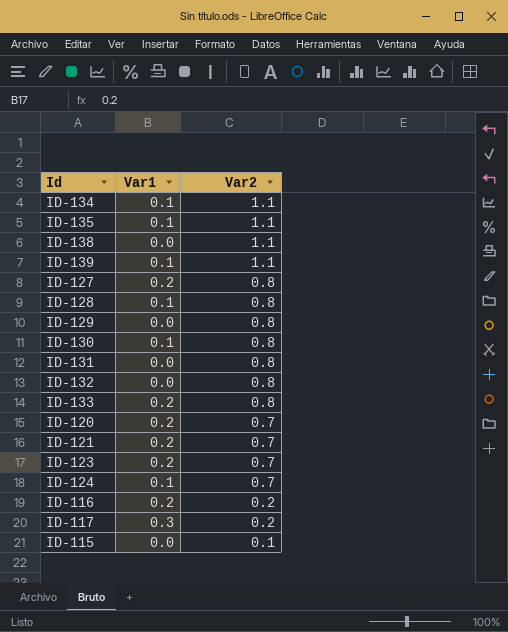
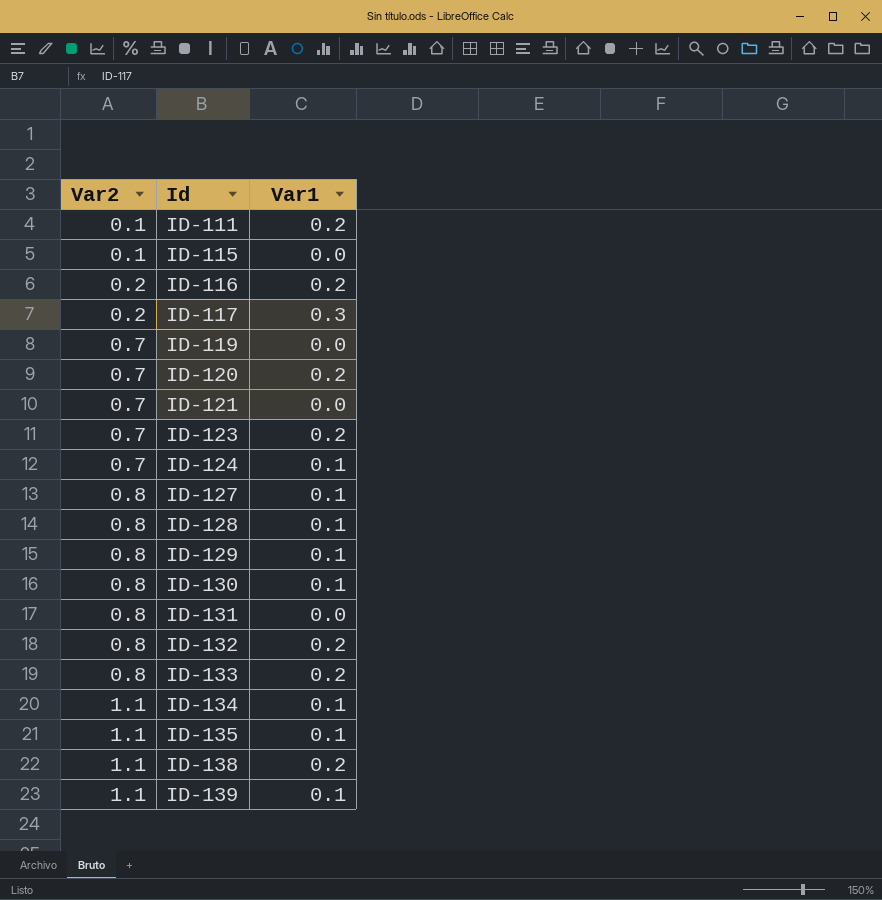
row order: Var2 descending -> Var2 ascending
column Var2 | position: 3 -> 1
row ID-111: none -> 0.1 | 0.2
row ID-119: none -> 0.7 | 0.0
ID-121 | Var1: 0.2 -> 0.0
ID-127 | Var1: 0.2 -> 0.1
ID-129 | Var1: 0.0 -> 0.1
ID-132 | Var1: 0.0 -> 0.2
ID-138 | Var1: 0.0 -> 0.2

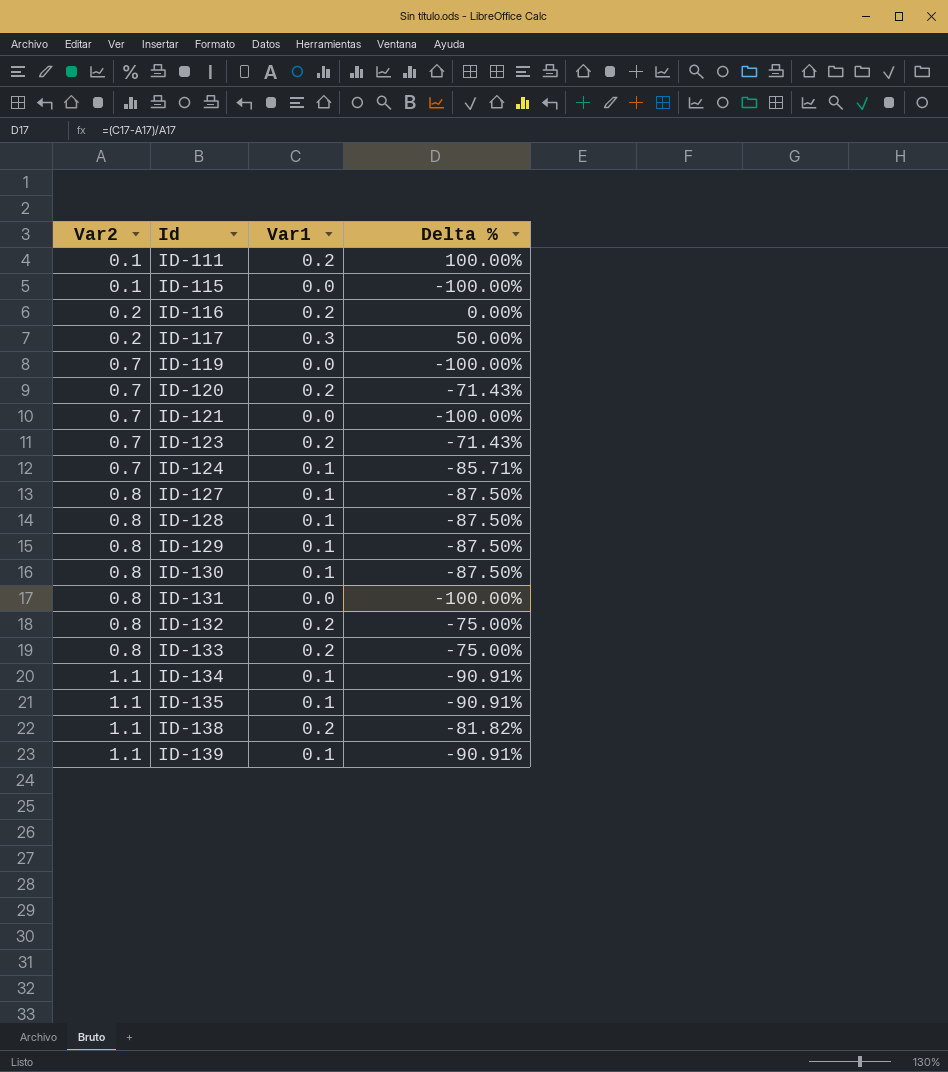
column Delta % | formula: none -> ([Var1] - [Var2]) / [Var2]

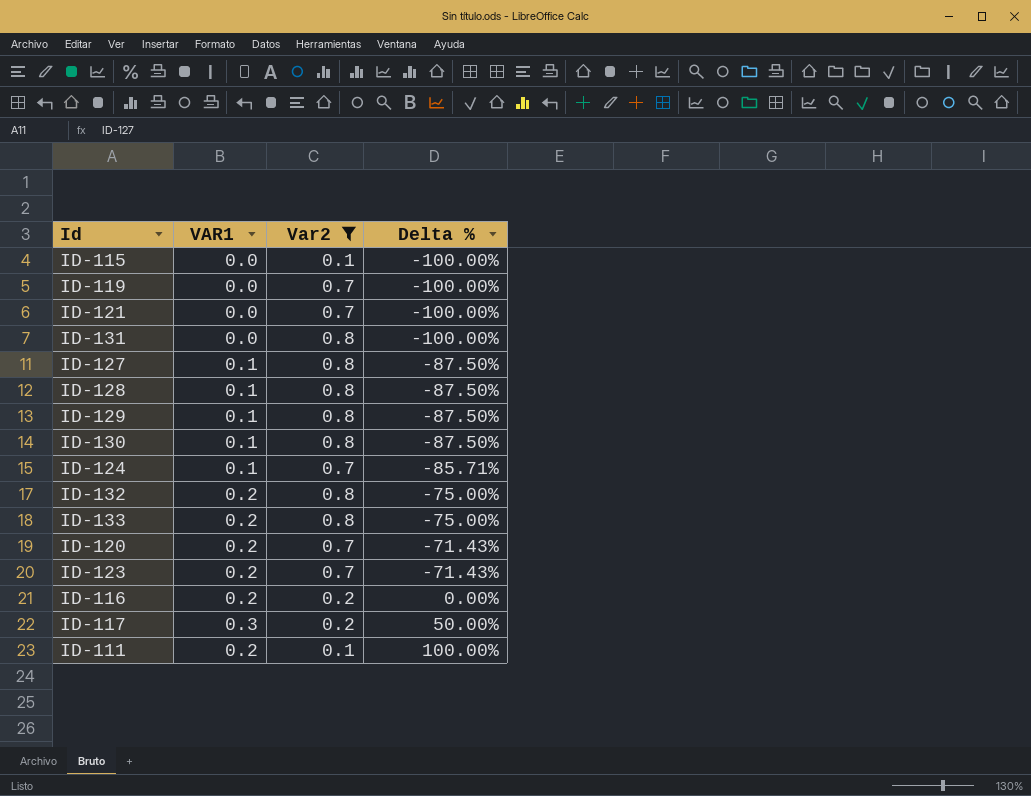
filter: none -> Var2 != 1.1
row order: Var2 ascending -> Delta % ascending
column name: Var1 -> VAR1
column Var2 | position: 1 -> 3

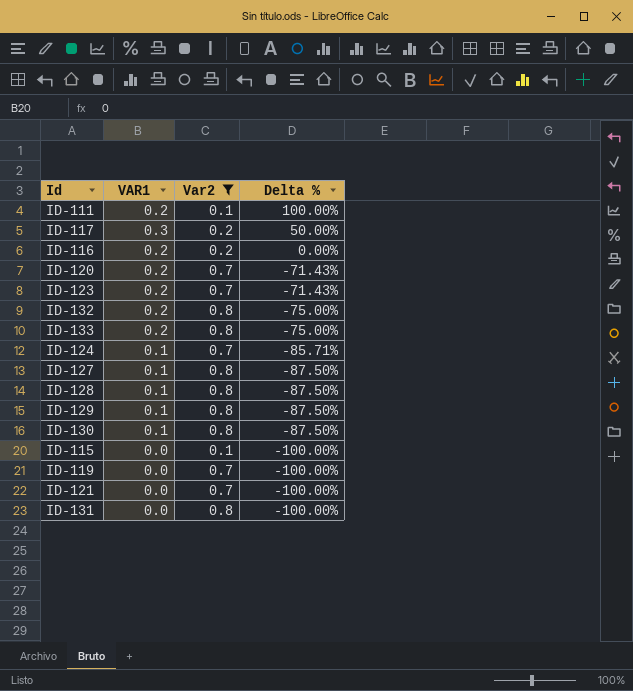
row order: Delta % ascending -> Delta % descending

